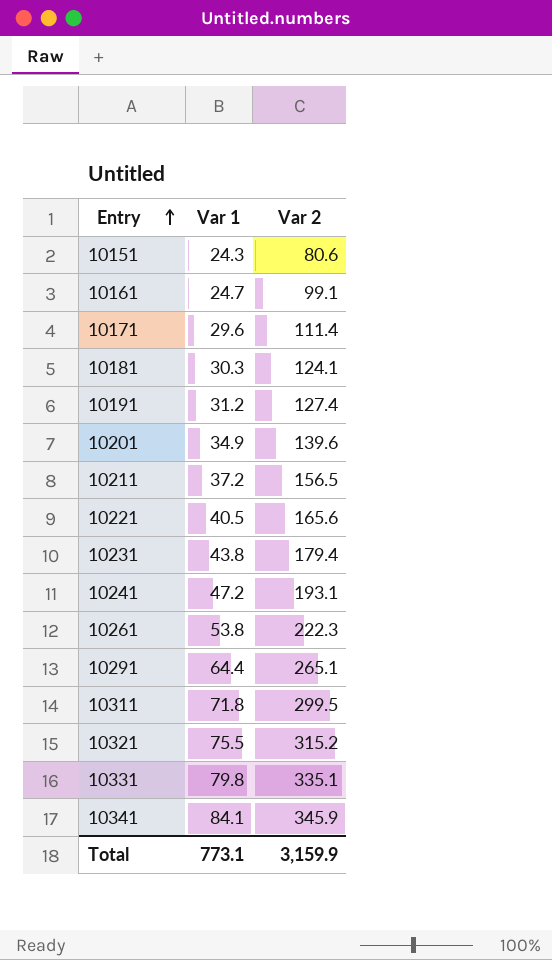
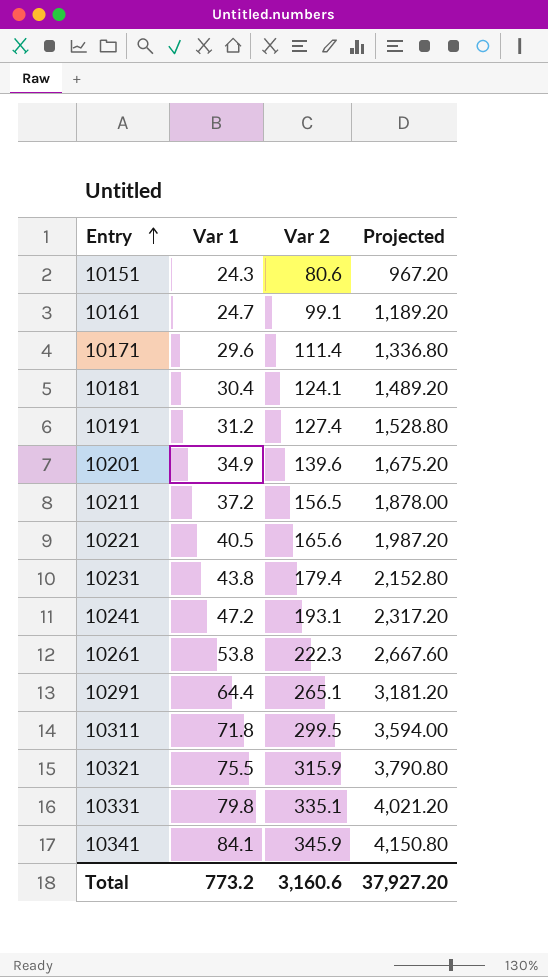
column Projected | formula: none -> [Var 2] * 12
10181 | Var 1: 30.3 -> 30.4
10321 | Var 2: 315.2 -> 315.9
Total | Var 1: 773.1 -> 773.2
Total | Var 2: 3,159.9 -> 3,160.6

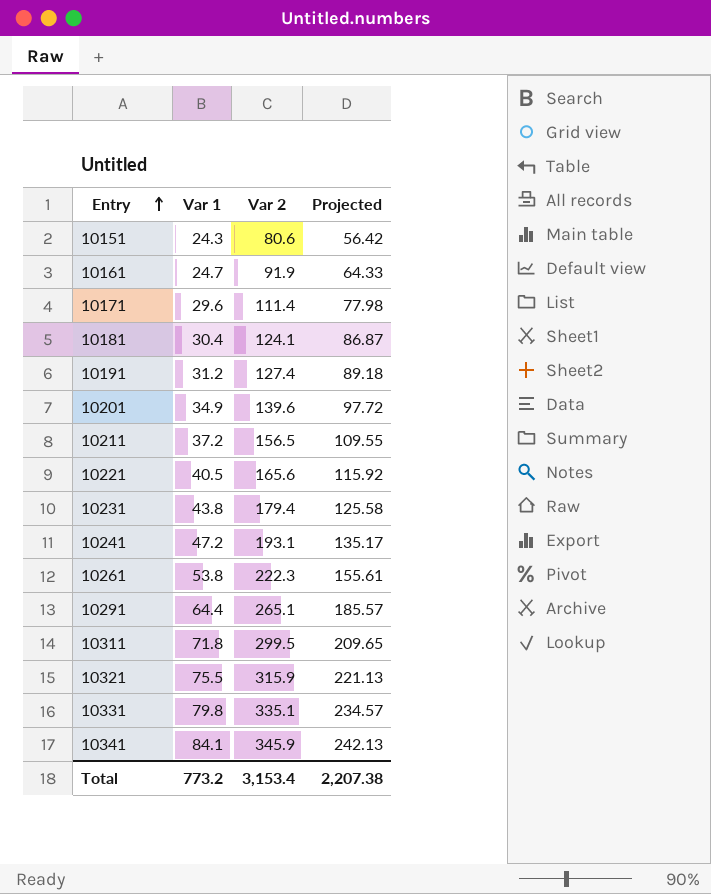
column Projected | formula: [Var 2] * 12 -> [Var 2] * 0.7
10161 | Var 2: 99.1 -> 91.9
Total | Var 2: 3,160.6 -> 3,153.4
Total | Projected: 37,927.20 -> 2,207.38

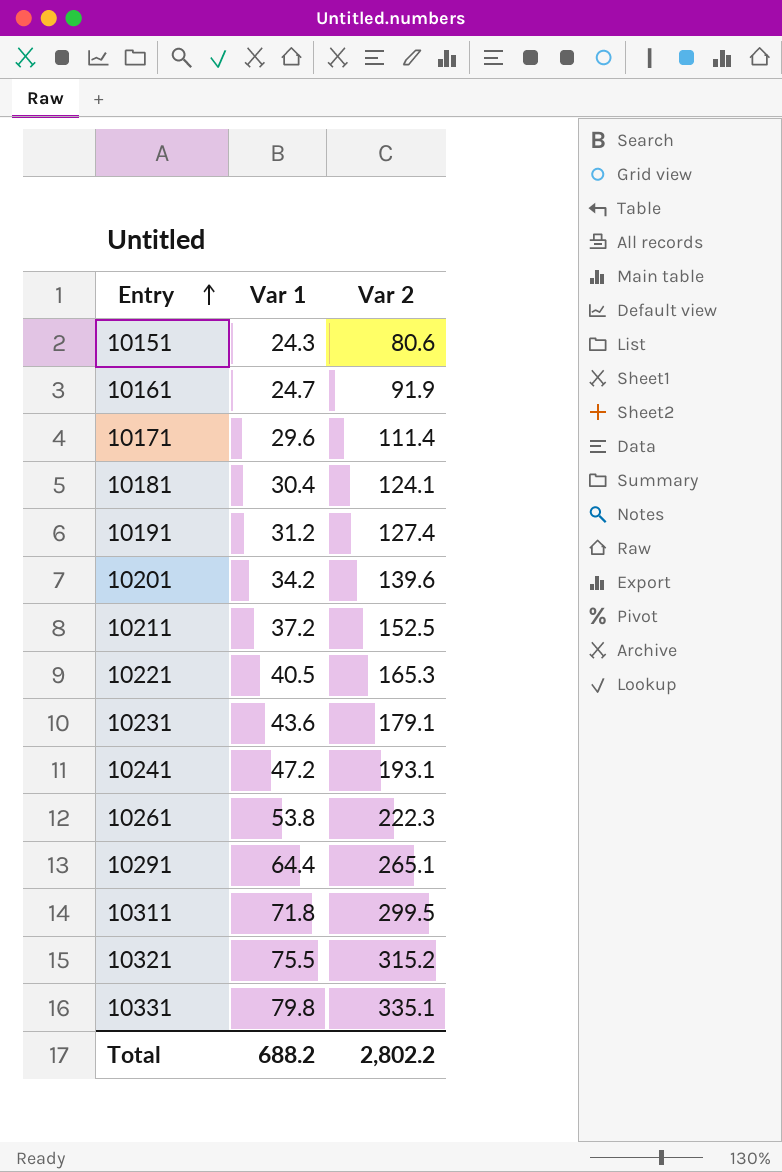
column Projected | formula: [Var 2] * 0.7 -> none
row 10341: 84.1 | 345.9 | 242.13 -> none
10201 | Var 1: 34.9 -> 34.2
10211 | Var 2: 156.5 -> 152.5
10221 | Var 2: 165.6 -> 165.3
10231 | Var 1: 43.8 -> 43.6
10231 | Var 2: 179.4 -> 179.1
10321 | Var 2: 315.9 -> 315.2
Total | Var 1: 773.2 -> 688.2
Total | Var 2: 3,153.4 -> 2,802.2

